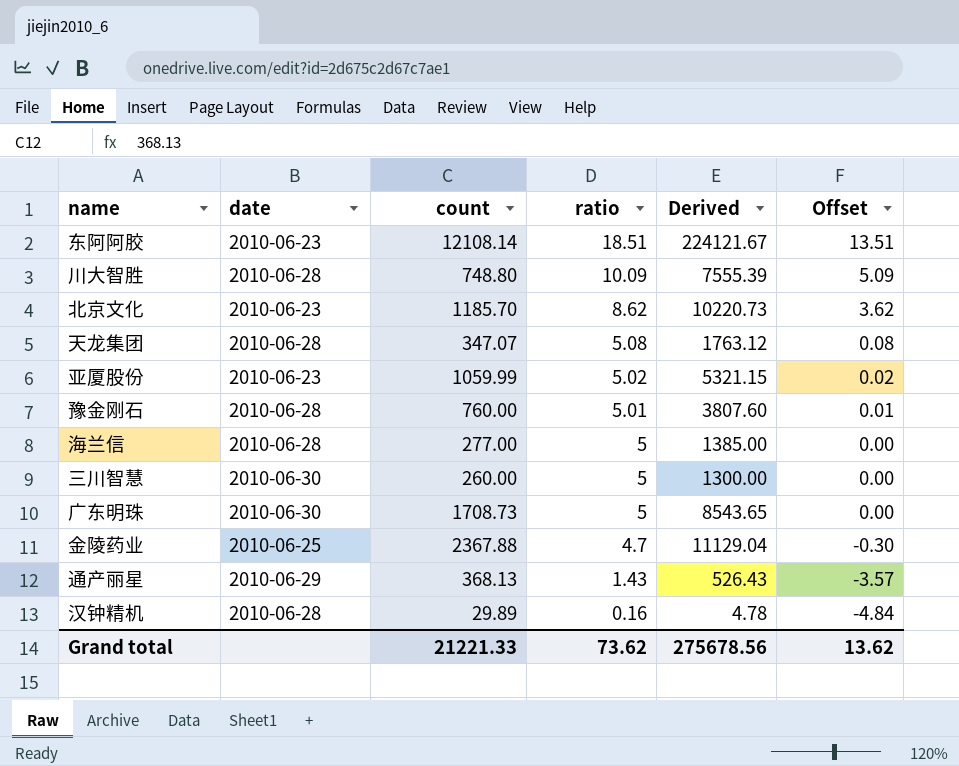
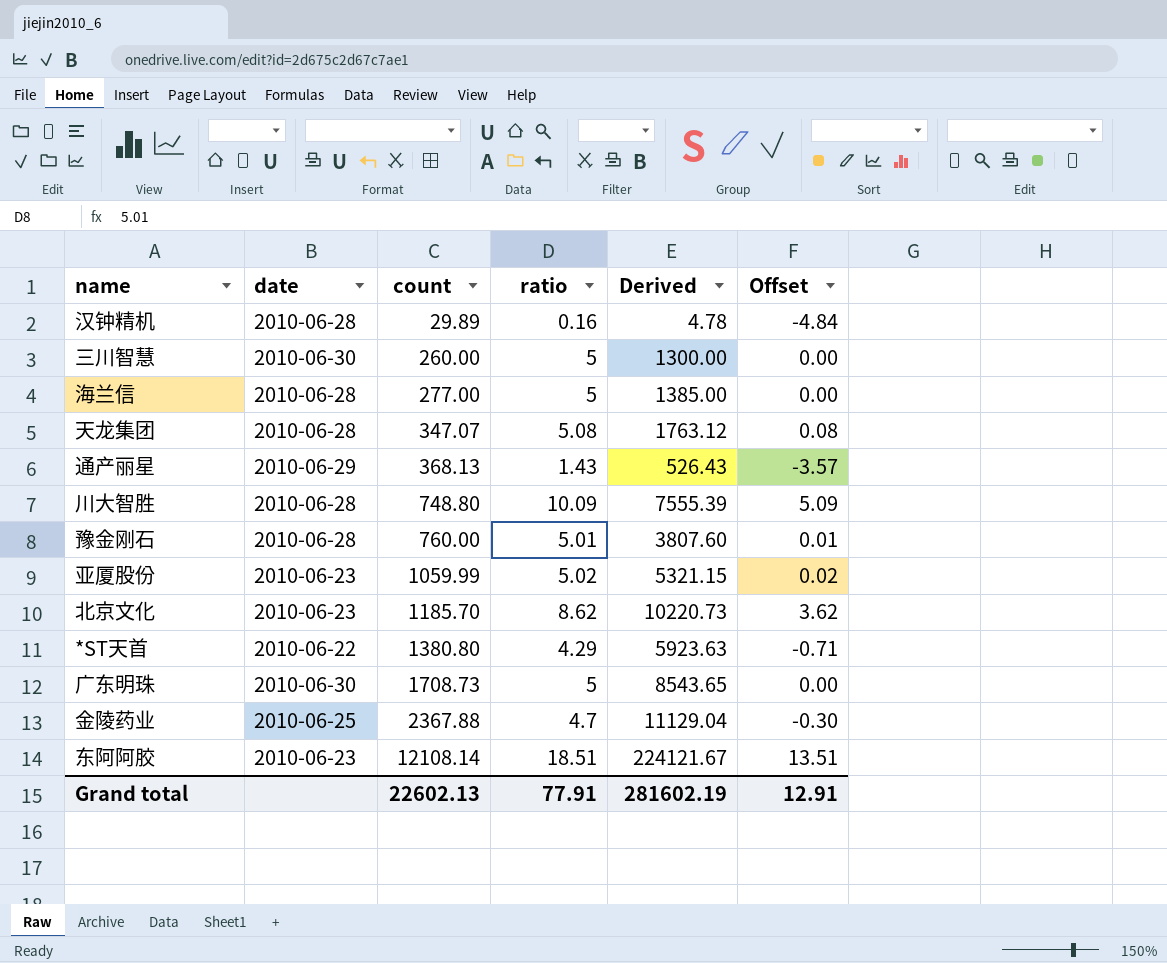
row order: ratio descending -> count ascending
row *ST天首: none -> 2010-06-22 | 1380.80 | 4.29 | 5923.63 | -0.71
Grand total | count: 21221.33 -> 22602.13
Grand total | ratio: 73.62 -> 77.91
Grand total | Derived: 275678.56 -> 281602.19
Grand total | Offset: 13.62 -> 12.91

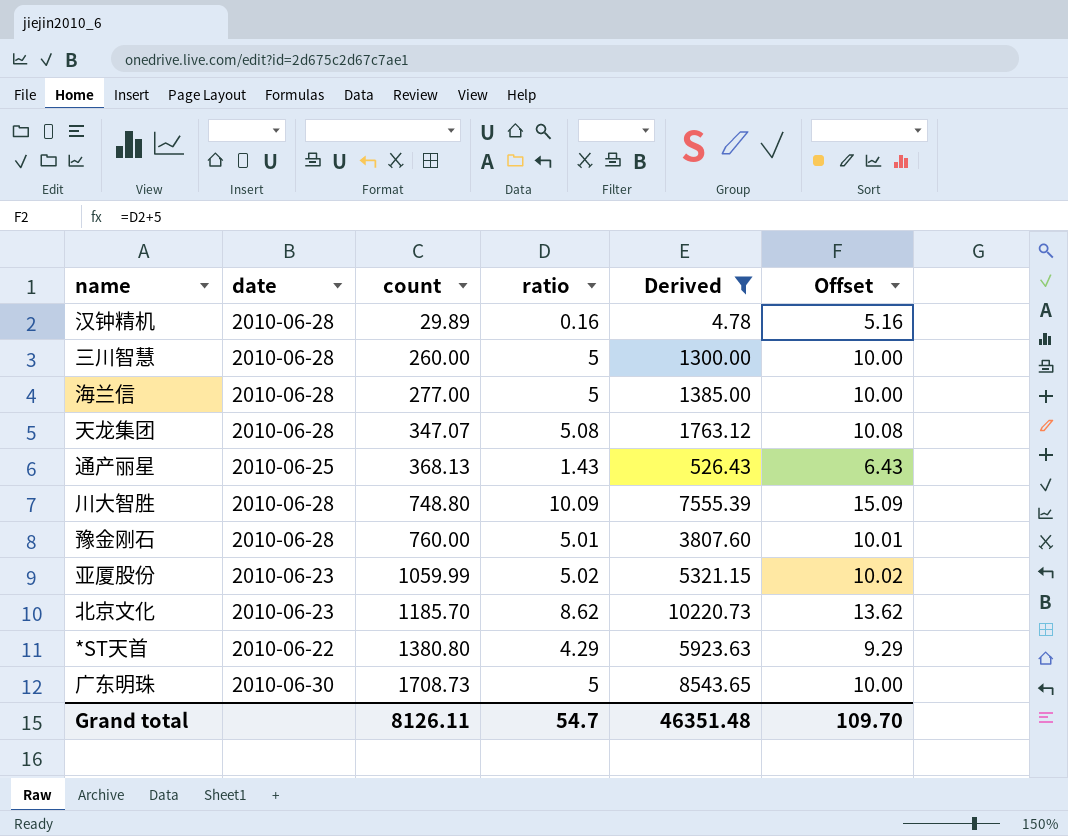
filter: none -> Derived <= 10220.73
column Offset | formula: [ratio] - 5 -> [ratio] + 5
三川智慧 | date: 2010-06-30 -> 2010-06-28
通产丽星 | date: 2010-06-29 -> 2010-06-25
Grand total | count: 22602.13 -> 8126.11
Grand total | ratio: 77.91 -> 54.7
Grand total | Derived: 281602.19 -> 46351.48
Grand total | Offset: 12.91 -> 109.70

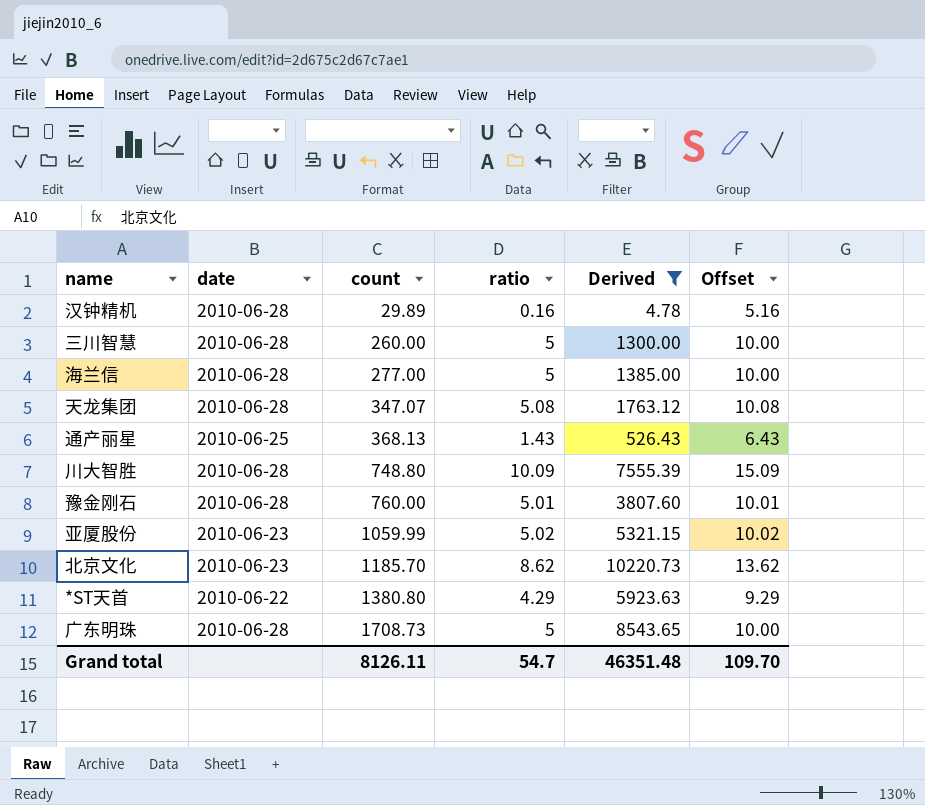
广东明珠 | date: 2010-06-30 -> 2010-06-28

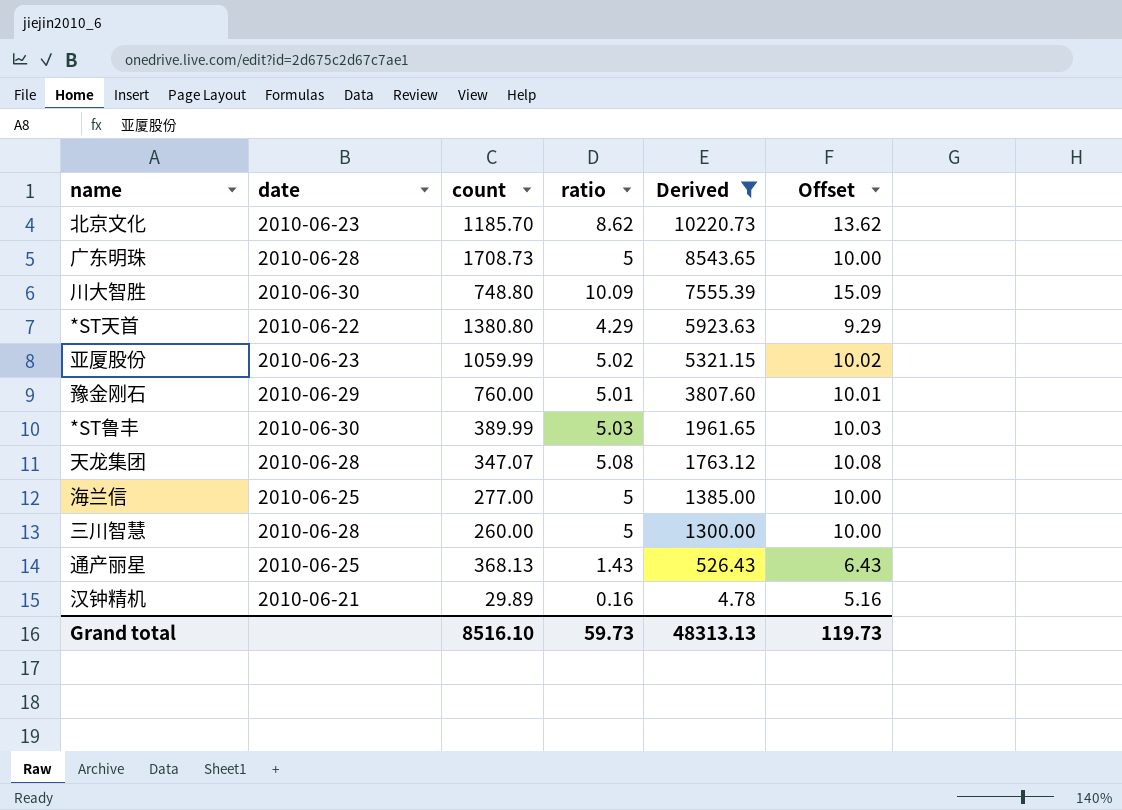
row order: count ascending -> Derived descending
川大智胜 | date: 2010-06-28 -> 2010-06-30
豫金刚石 | date: 2010-06-28 -> 2010-06-29
row *ST鲁丰: none -> 2010-06-30 | 389.99 | 5.03 | 1961.65 | 10.03
海兰信 | date: 2010-06-28 -> 2010-06-25
汉钟精机 | date: 2010-06-28 -> 2010-06-21
Grand total | count: 8126.11 -> 8516.10
Grand total | ratio: 54.7 -> 59.73
Grand total | Derived: 46351.48 -> 48313.13
Grand total | Offset: 109.70 -> 119.73

